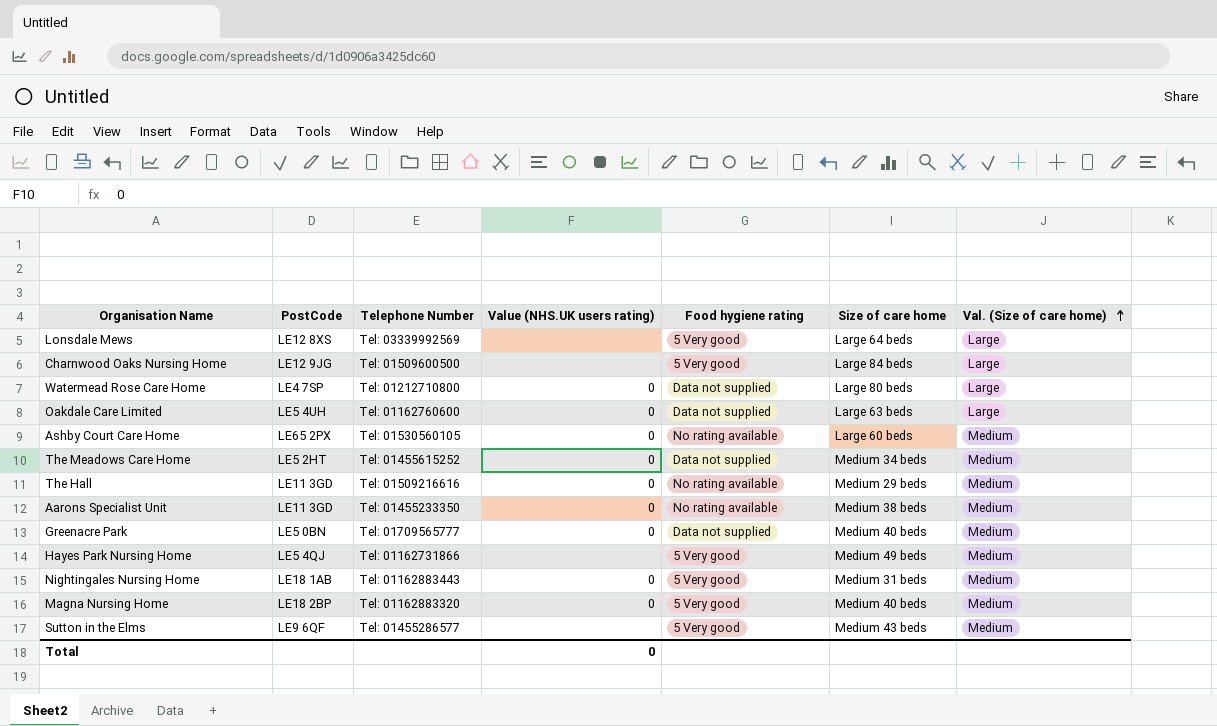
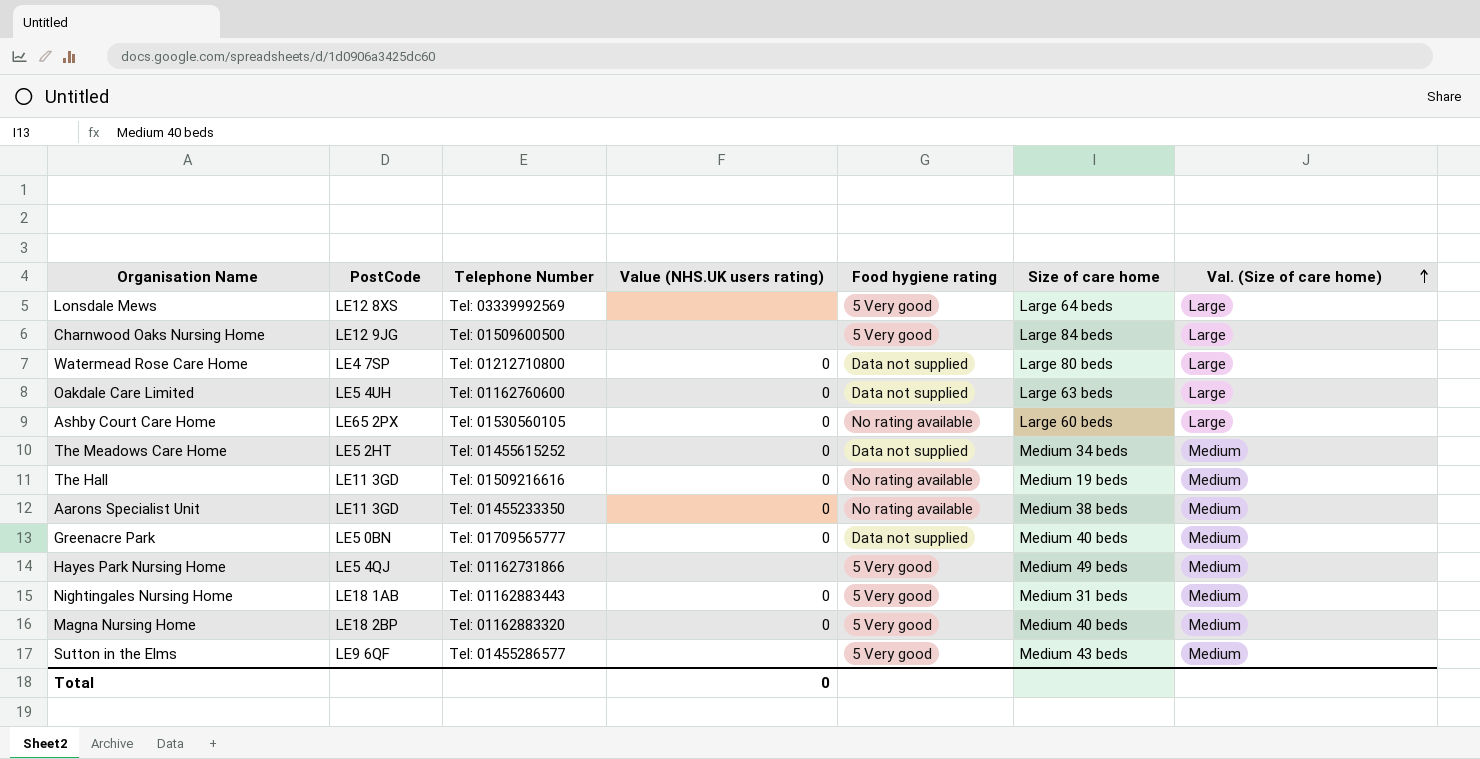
Ashby Court Care Home | Val. (Size of care home): Medium -> Large
The Hall | Size of care home: Medium 29 beds -> Medium 19 beds

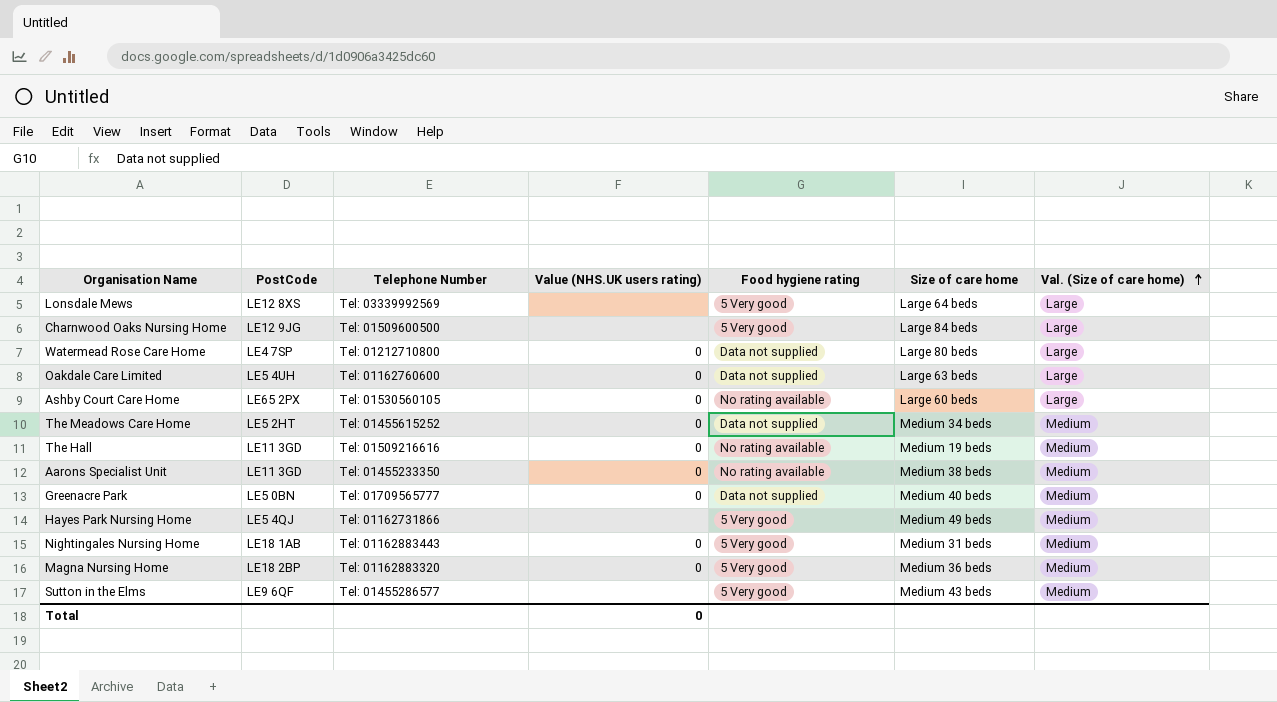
Magna Nursing Home | Size of care home: Medium 40 beds -> Medium 36 beds

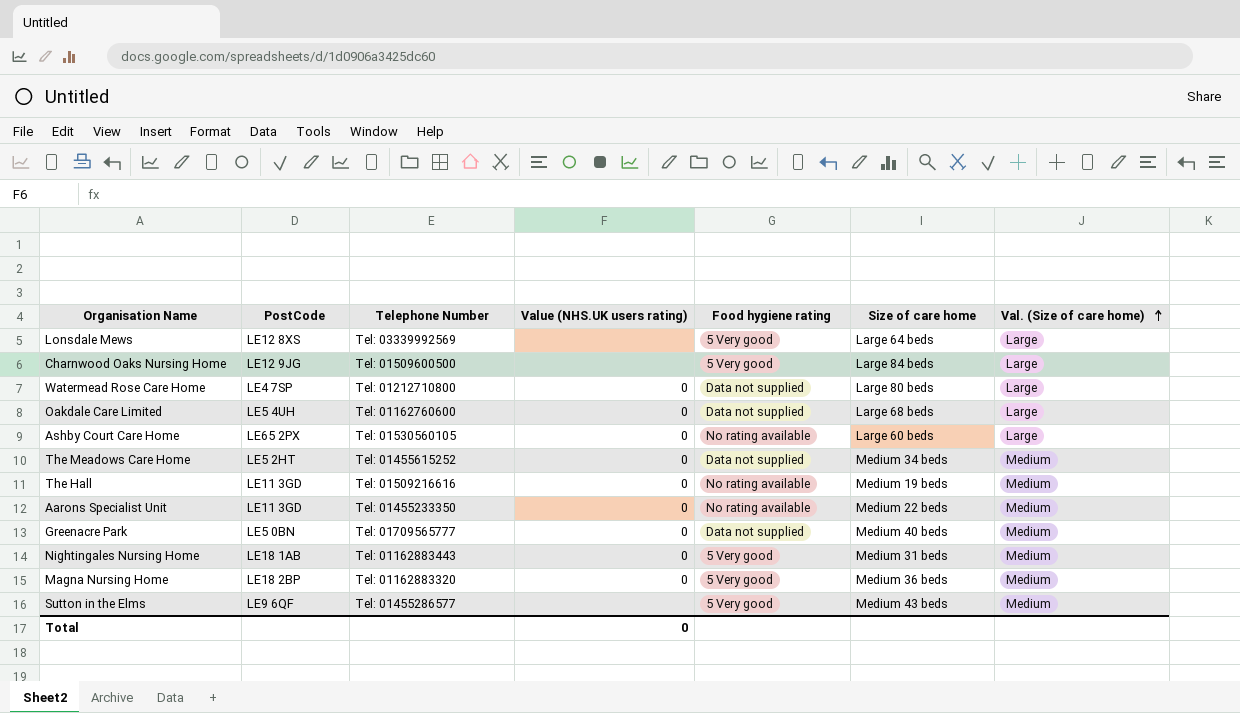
row Hayes Park Nursing Home: LE5 4QJ | Tel: 01162731866 | none | 5 Very good | Medium 49 beds | Medium -> none
Oakdale Care Limited | Size of care home: Large 63 beds -> Large 68 beds
Aarons Specialist Unit | Size of care home: Medium 38 beds -> Medium 22 beds

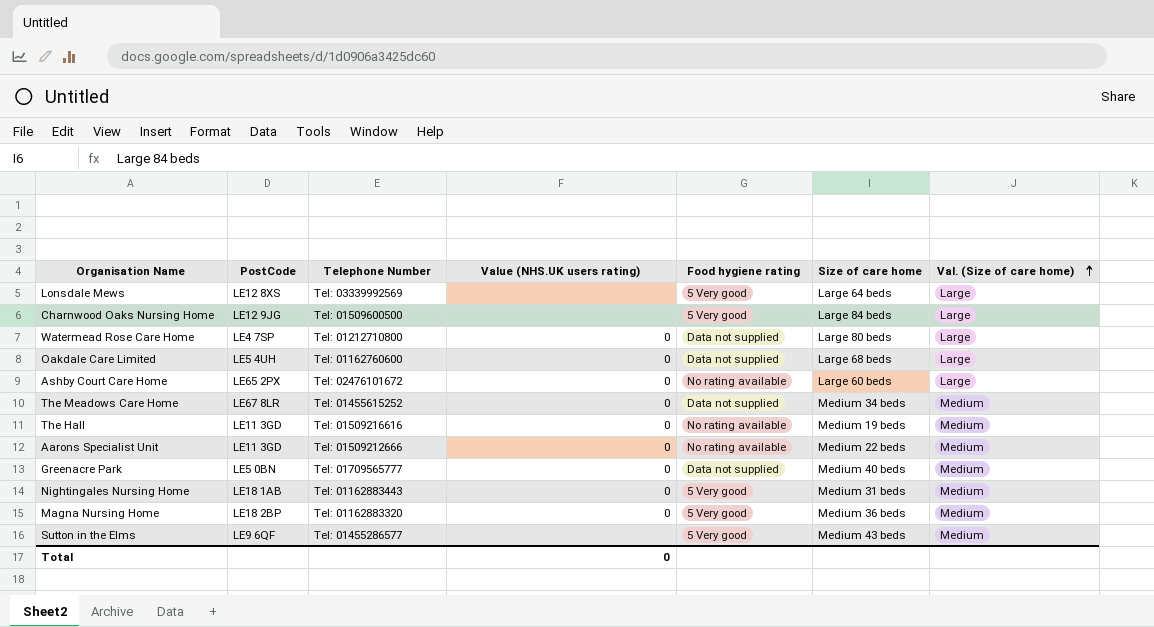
Ashby Court Care Home | Telephone Number: Tel: 01530560105 -> Tel: 02476101672
The Meadows Care Home | PostCode: LE5 2HT -> LE67 8LR
Aarons Specialist Unit | Telephone Number: Tel: 01455233350 -> Tel: 01509212666

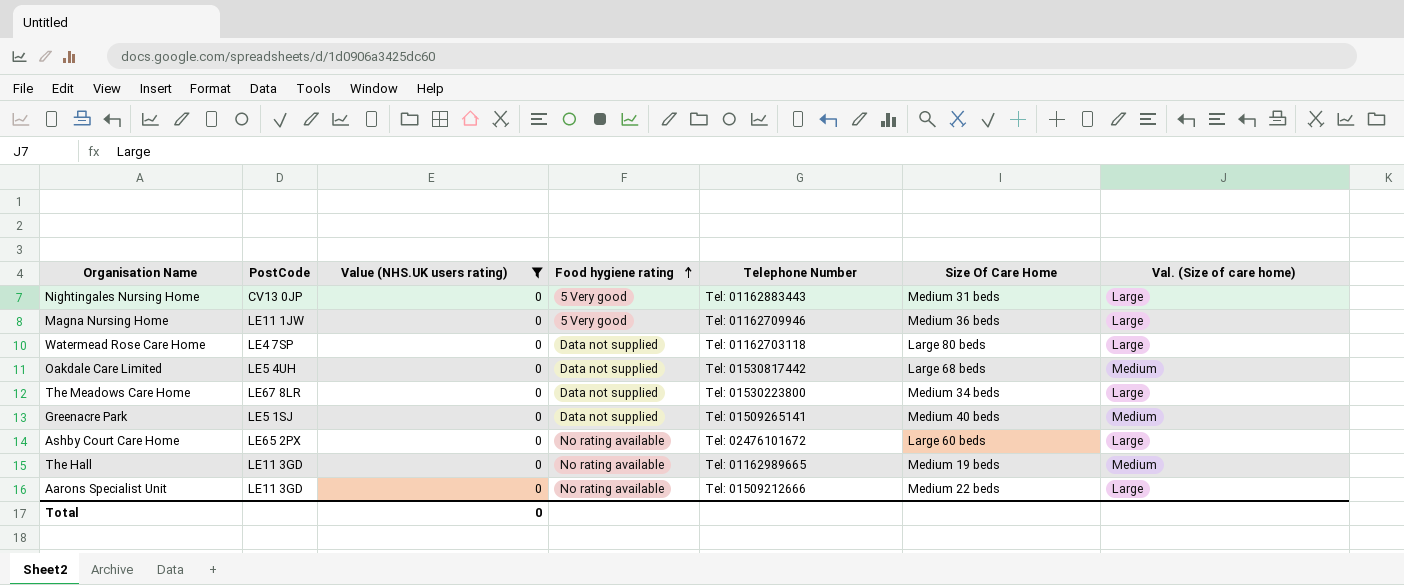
filter: none -> Value (NHS.UK users rating) = 0
row order: Val. (Size of care home) ascending -> Food hygiene rating ascending
column Telephone Number | position: 3 -> 5
column name: Size of care home -> Size Of Care Home
Nightingales Nursing Home | PostCode: LE18 1AB -> CV13 0JP
Nightingales Nursing Home | Val. (Size of care home): Medium -> Large
Magna Nursing Home | PostCode: LE18 2BP -> LE11 1JW
Magna Nursing Home | Telephone Number: Tel: 01162883320 -> Tel: 01162709946
Magna Nursing Home | Val. (Size of care home): Medium -> Large
Watermead Rose Care Home | Telephone Number: Tel: 01212710800 -> Tel: 01162703118
Oakdale Care Limited | Telephone Number: Tel: 01162760600 -> Tel: 01530817442
Oakdale Care Limited | Val. (Size of care home): Large -> Medium
The Meadows Care Home | Telephone Number: Tel: 01455615252 -> Tel: 01530223800
The Meadows Care Home | Val. (Size of care home): Medium -> Large
Greenacre Park | PostCode: LE5 0BN -> LE5 1SJ
Greenacre Park | Telephone Number: Tel: 01709565777 -> Tel: 01509265141
The Hall | Telephone Number: Tel: 01509216616 -> Tel: 01162989665
Aarons Specialist Unit | Val. (Size of care home): Medium -> Large

